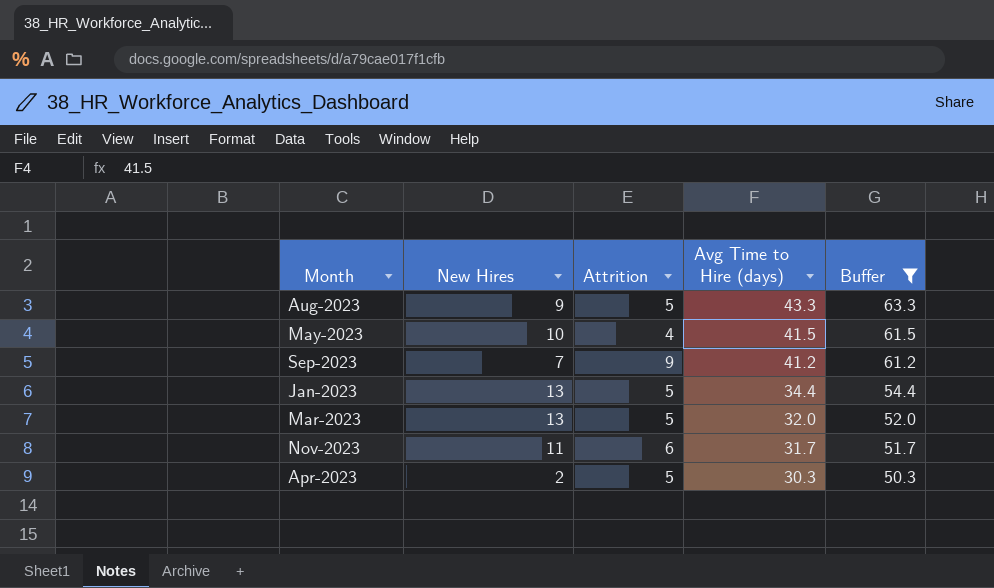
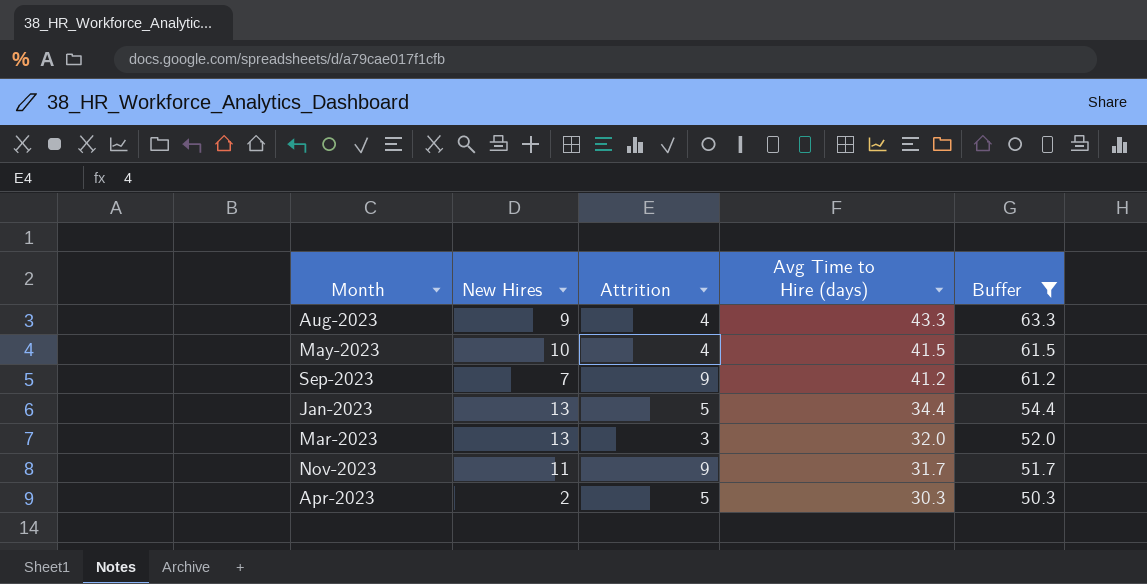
Aug-2023 | Attrition: 5 -> 4
Mar-2023 | Attrition: 5 -> 3
Nov-2023 | Attrition: 6 -> 9

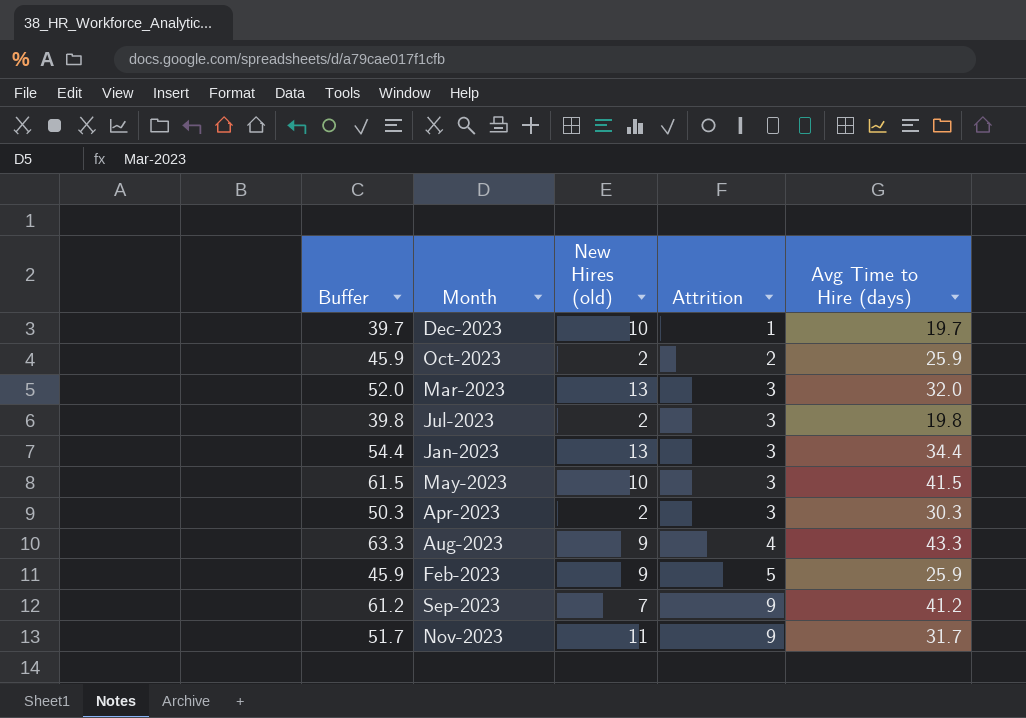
filter: Buffer >= 50.3 -> none
row order: Avg Time to Hire (days) descending -> Attrition ascending
column Buffer | position: 5 -> 1
column name: New Hires -> New Hires (old)
Jan-2023 | Attrition: 5 -> 3
May-2023 | Attrition: 4 -> 3
Apr-2023 | Attrition: 5 -> 3

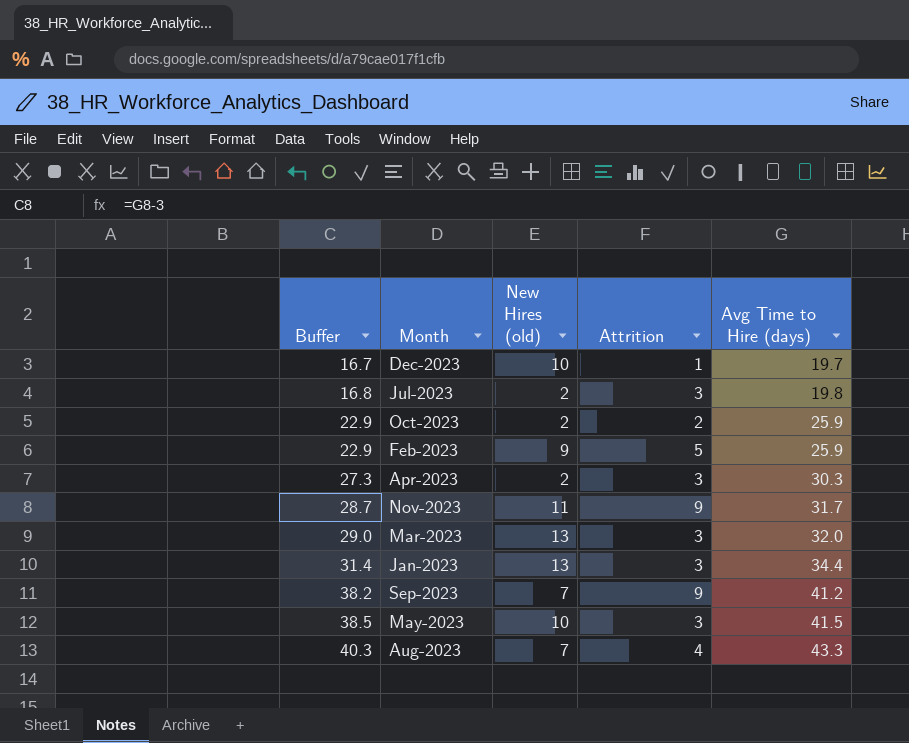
row order: Attrition ascending -> Buffer ascending
column Buffer | formula: [Avg Time to Hire (days)] + 20 -> [Avg Time to Hire (days)] - 3
Aug-2023 | New Hires (old): 9 -> 7

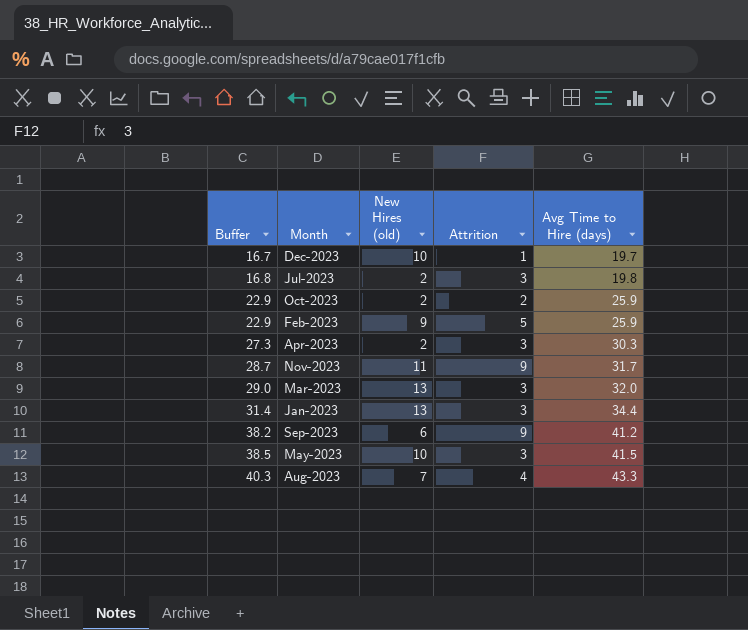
Sep-2023 | New Hires (old): 7 -> 6

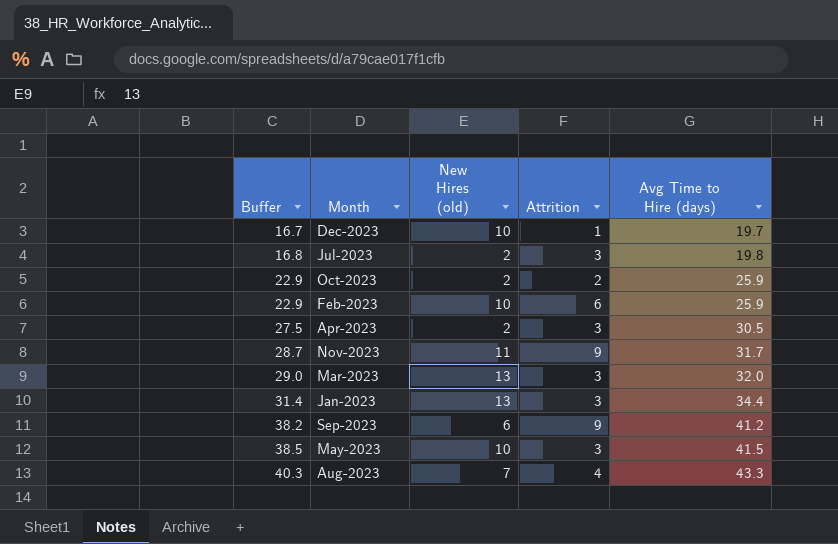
Feb-2023 | New Hires (old): 9 -> 10
Feb-2023 | Attrition: 5 -> 6
Apr-2023 | Buffer: 27.3 -> 27.5
Apr-2023 | Avg Time to Hire (days): 30.3 -> 30.5

